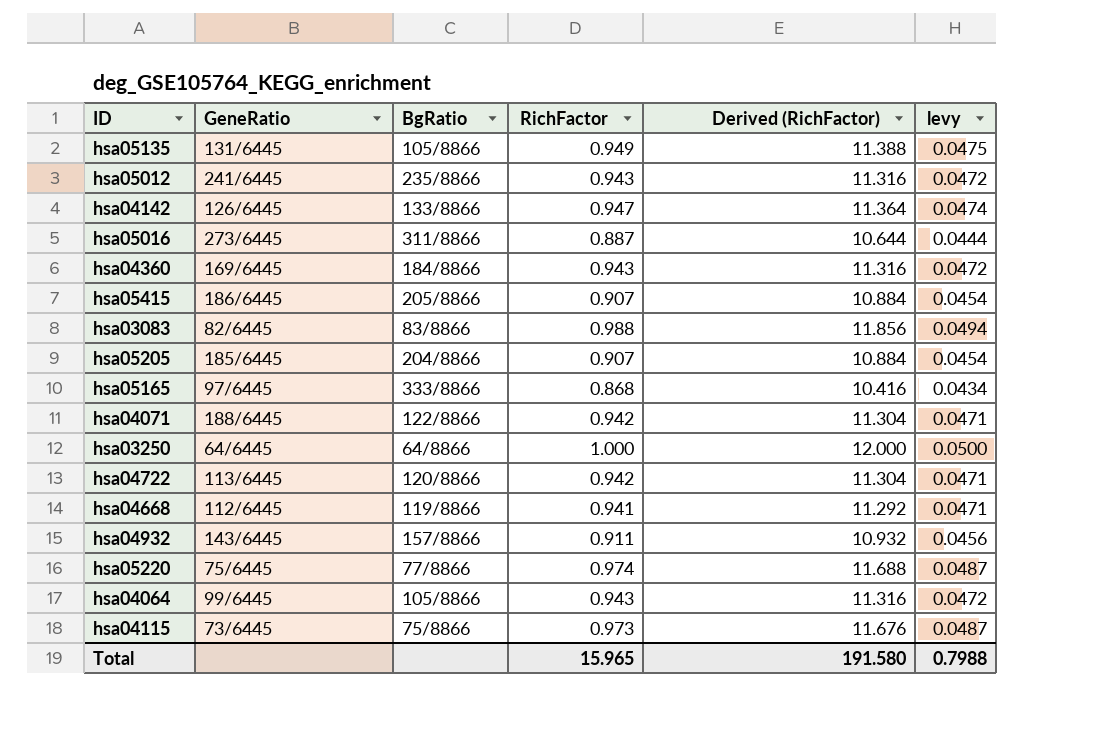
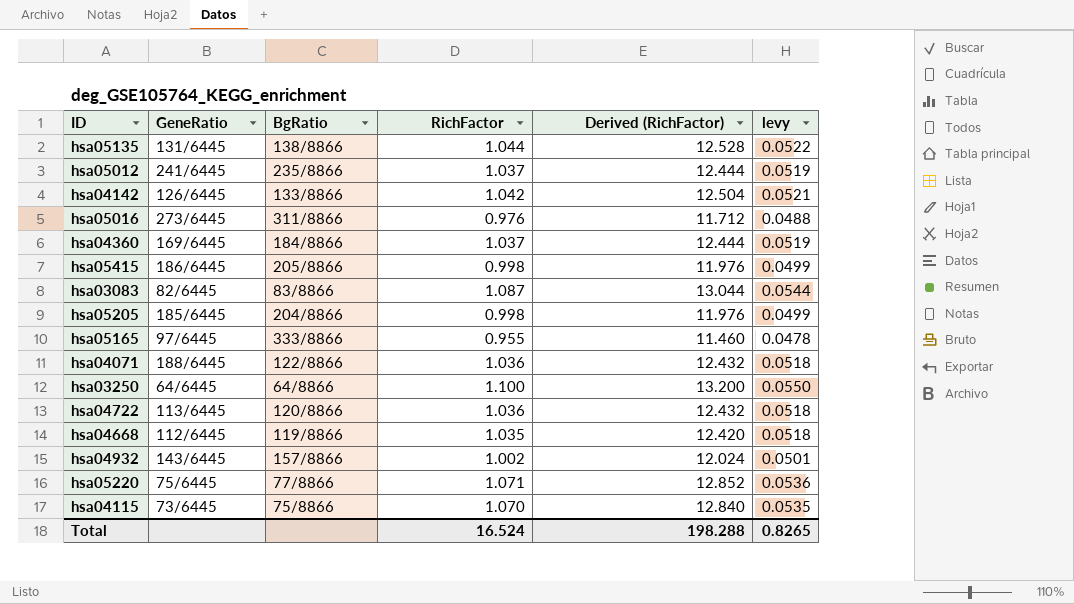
row hsa04064: 99/6445 | 105/8866 | 0.943 | 11.316 | 0.0472 -> none
hsa05135 | BgRatio: 105/8866 -> 138/8866
hsa05135 | RichFactor: 0.949 -> 1.044
hsa05135 | Derived (RichFactor): 11.388 -> 12.528
hsa05135 | levy: 0.0475 -> 0.0522
hsa05012 | RichFactor: 0.943 -> 1.037
hsa05012 | Derived (RichFactor): 11.316 -> 12.444
hsa05012 | levy: 0.0472 -> 0.0519
hsa04142 | RichFactor: 0.947 -> 1.042
hsa04142 | Derived (RichFactor): 11.364 -> 12.504
hsa04142 | levy: 0.0474 -> 0.0521
hsa05016 | RichFactor: 0.887 -> 0.976
hsa05016 | Derived (RichFactor): 10.644 -> 11.712
hsa05016 | levy: 0.0444 -> 0.0488
hsa04360 | RichFactor: 0.943 -> 1.037
hsa04360 | Derived (RichFactor): 11.316 -> 12.444
hsa04360 | levy: 0.0472 -> 0.0519
hsa05415 | RichFactor: 0.907 -> 0.998
hsa05415 | Derived (RichFactor): 10.884 -> 11.976
hsa05415 | levy: 0.0454 -> 0.0499
hsa03083 | RichFactor: 0.988 -> 1.087
hsa03083 | Derived (RichFactor): 11.856 -> 13.044
hsa03083 | levy: 0.0494 -> 0.0544
hsa05205 | RichFactor: 0.907 -> 0.998
hsa05205 | Derived (RichFactor): 10.884 -> 11.976
hsa05205 | levy: 0.0454 -> 0.0499
hsa05165 | RichFactor: 0.868 -> 0.955
hsa05165 | Derived (RichFactor): 10.416 -> 11.460
hsa05165 | levy: 0.0434 -> 0.0478
hsa04071 | RichFactor: 0.942 -> 1.036
hsa04071 | Derived (RichFactor): 11.304 -> 12.432
hsa04071 | levy: 0.0471 -> 0.0518
hsa03250 | RichFactor: 1.000 -> 1.100
hsa03250 | Derived (RichFactor): 12.000 -> 13.200
hsa03250 | levy: 0.0500 -> 0.0550
hsa04722 | RichFactor: 0.942 -> 1.036
hsa04722 | Derived (RichFactor): 11.304 -> 12.432
hsa04722 | levy: 0.0471 -> 0.0518
hsa04668 | RichFactor: 0.941 -> 1.035
hsa04668 | Derived (RichFactor): 11.292 -> 12.420
hsa04668 | levy: 0.0471 -> 0.0518
hsa04932 | RichFactor: 0.911 -> 1.002
hsa04932 | Derived (RichFactor): 10.932 -> 12.024
hsa04932 | levy: 0.0456 -> 0.0501
hsa05220 | RichFactor: 0.974 -> 1.071
hsa05220 | Derived (RichFactor): 11.688 -> 12.852
hsa05220 | levy: 0.0487 -> 0.0536
hsa04115 | RichFactor: 0.973 -> 1.070
hsa04115 | Derived (RichFactor): 11.676 -> 12.840
hsa04115 | levy: 0.0487 -> 0.0535
Total | RichFactor: 15.965 -> 16.524
Total | Derived (RichFactor): 191.580 -> 198.288
Total | levy: 0.7988 -> 0.8265

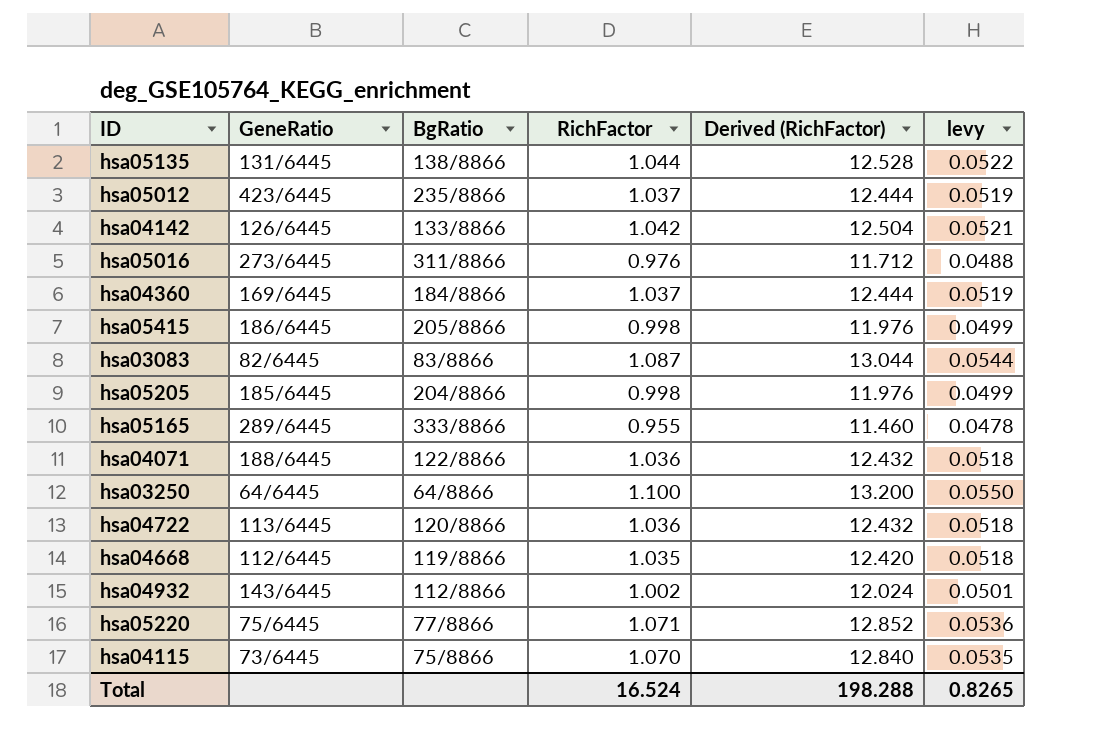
hsa05012 | GeneRatio: 241/6445 -> 423/6445
hsa05165 | GeneRatio: 97/6445 -> 289/6445
hsa04932 | BgRatio: 157/8866 -> 112/8866

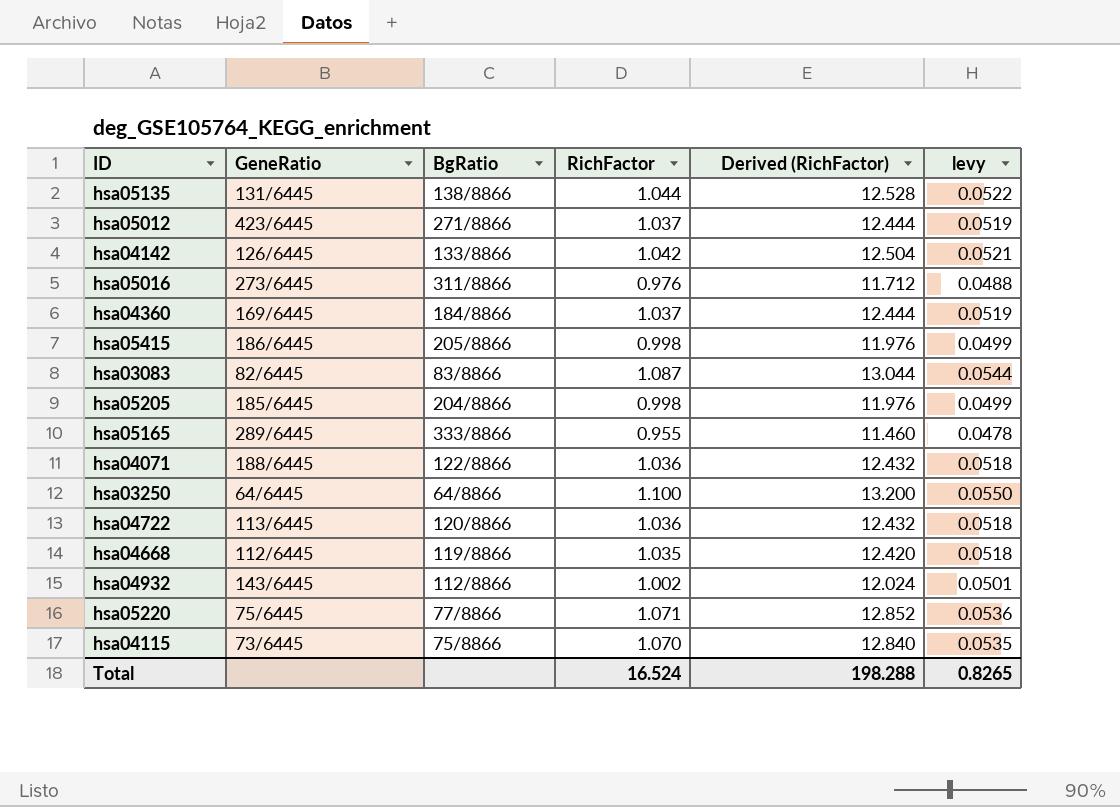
hsa05012 | BgRatio: 235/8866 -> 271/8866

